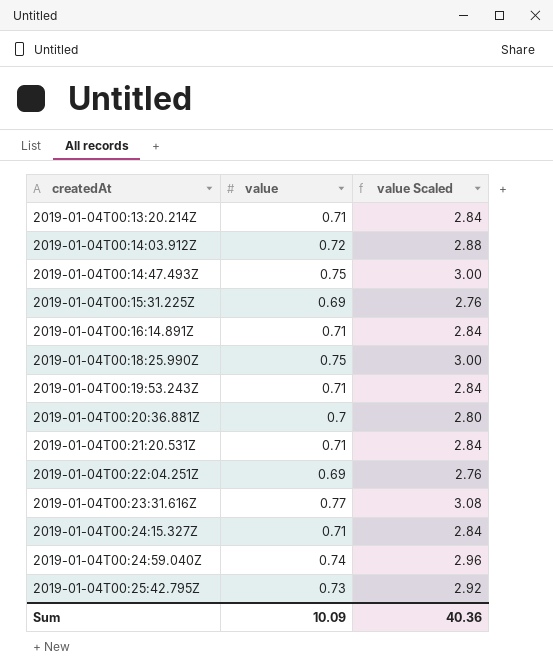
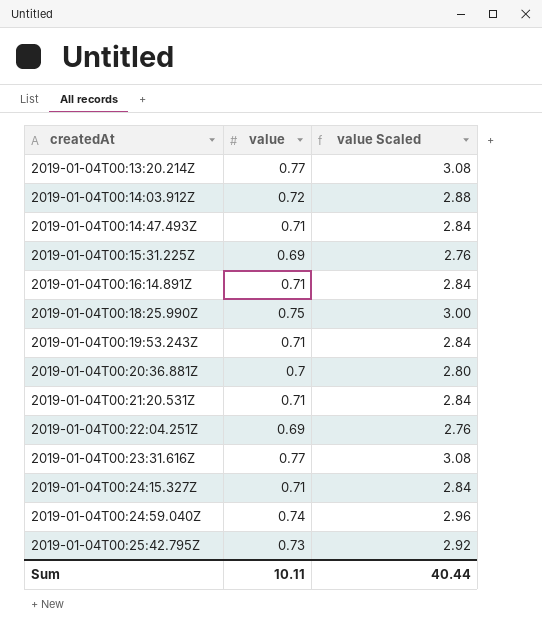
2019-01-04T00:13:20.214Z | value: 0.71 -> 0.77
2019-01-04T00:13:20.214Z | value Scaled: 2.84 -> 3.08
2019-01-04T00:14:47.493Z | value: 0.75 -> 0.71
2019-01-04T00:14:47.493Z | value Scaled: 3.00 -> 2.84
Sum | value: 10.09 -> 10.11
Sum | value Scaled: 40.36 -> 40.44

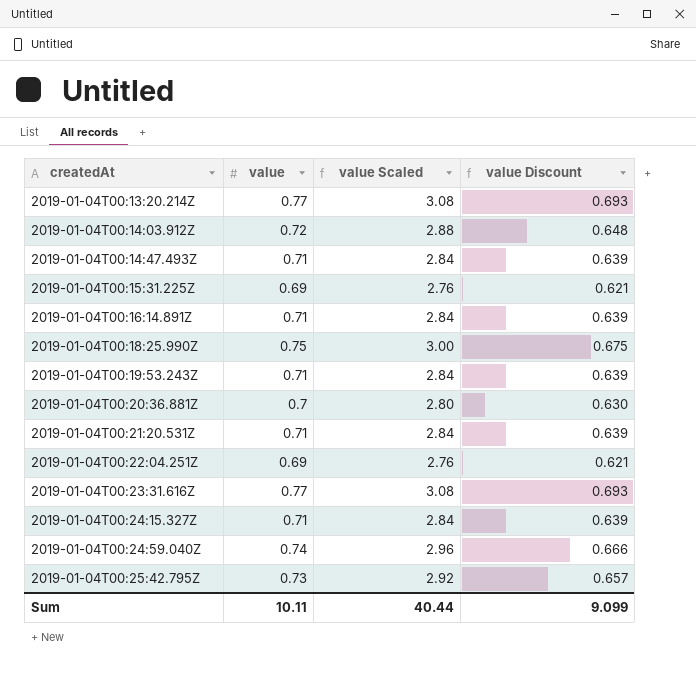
column value Discount | formula: none -> [value] * 0.9

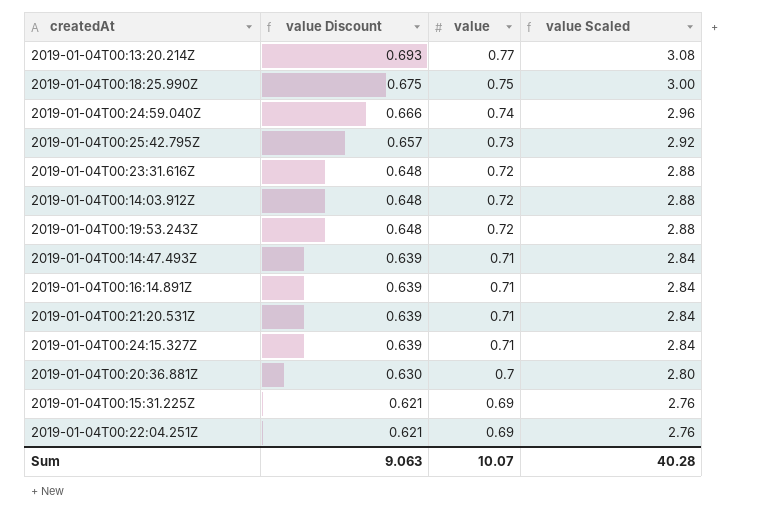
row order: createdAt ascending -> value Discount descending
column value Discount | position: 4 -> 2
2019-01-04T00:23:31.616Z | value Discount: 0.693 -> 0.648
2019-01-04T00:23:31.616Z | value: 0.77 -> 0.72
2019-01-04T00:23:31.616Z | value Scaled: 3.08 -> 2.88
2019-01-04T00:19:53.243Z | value Discount: 0.639 -> 0.648
2019-01-04T00:19:53.243Z | value: 0.71 -> 0.72
2019-01-04T00:19:53.243Z | value Scaled: 2.84 -> 2.88
Sum | value Discount: 9.099 -> 9.063
Sum | value: 10.11 -> 10.07
Sum | value Scaled: 40.44 -> 40.28

